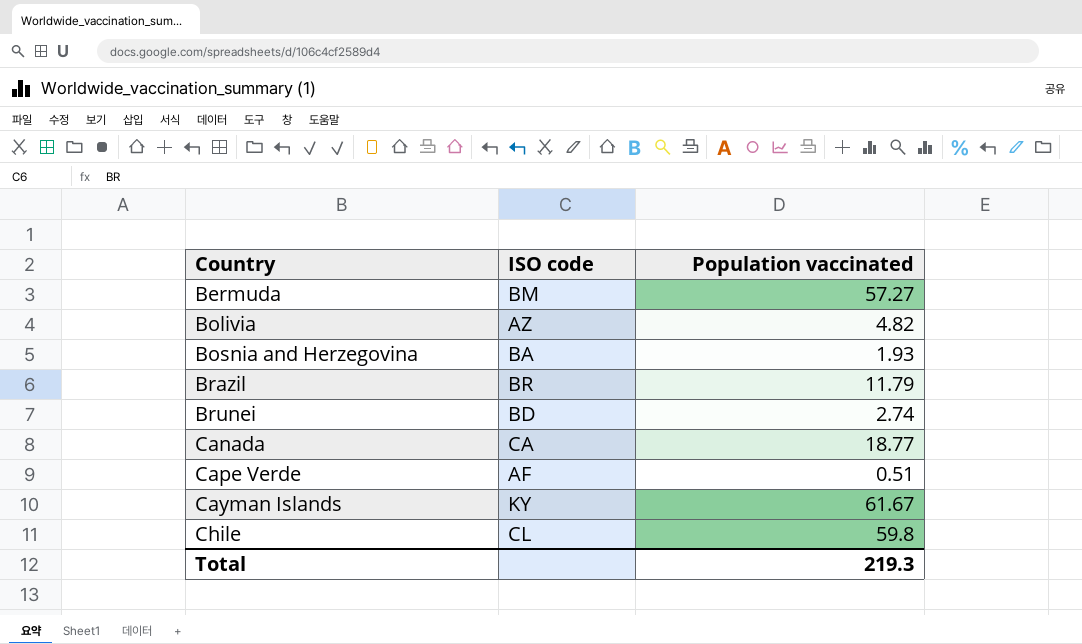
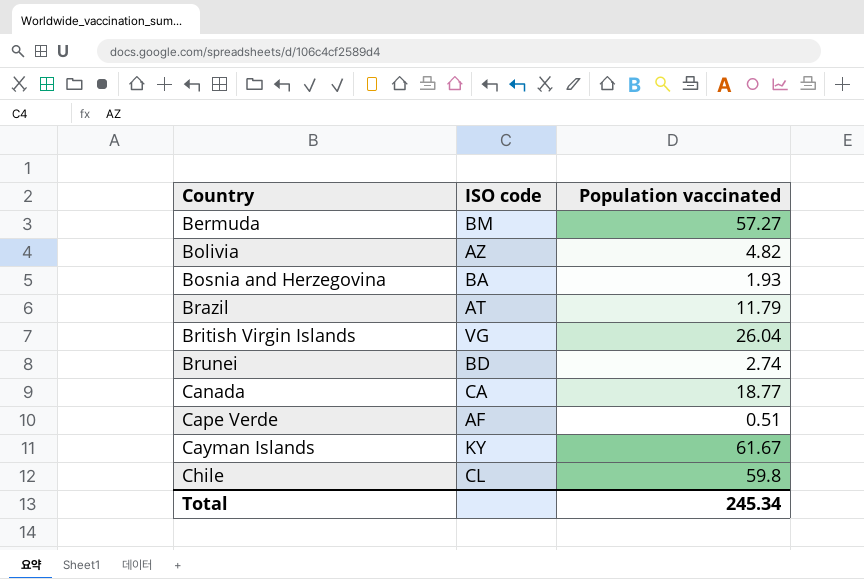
Brazil | ISO code: BR -> AT
row British Virgin Islands: none -> VG | 26.04
Total | Population vaccinated: 219.3 -> 245.34

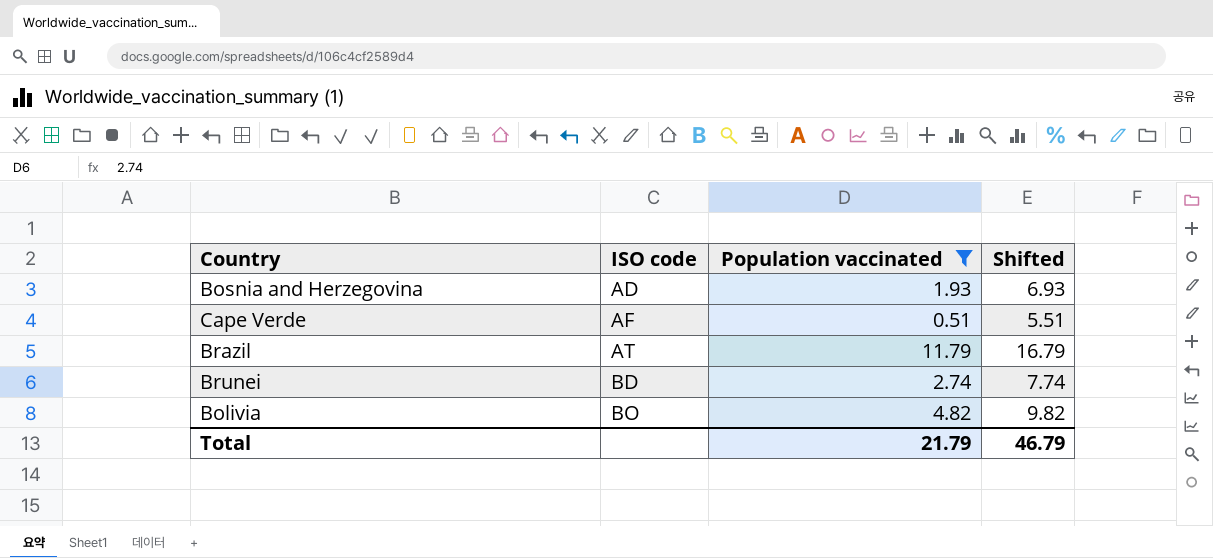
filter: none -> Population vaccinated <= 11.79
row order: Country ascending -> ISO code ascending
column Shifted | formula: none -> [Population vaccinated] + 5
Bosnia and Herzegovina | ISO code: BA -> AD
Bolivia | ISO code: AZ -> BO
Total | Population vaccinated: 245.34 -> 21.79

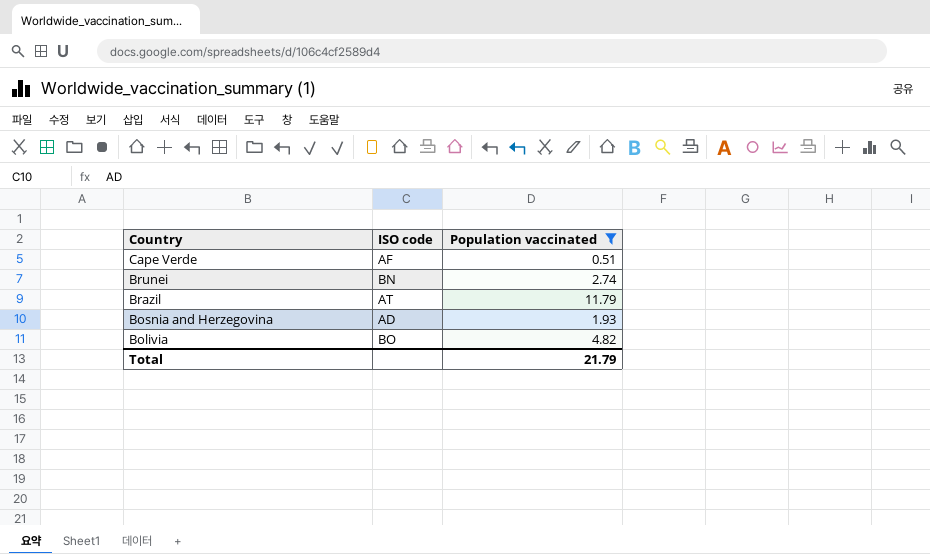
row order: ISO code ascending -> Country descending
column Shifted | formula: [Population vaccinated] + 5 -> none
Brunei | ISO code: BD -> BN

